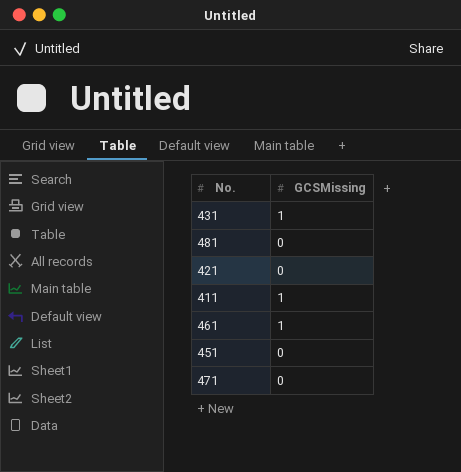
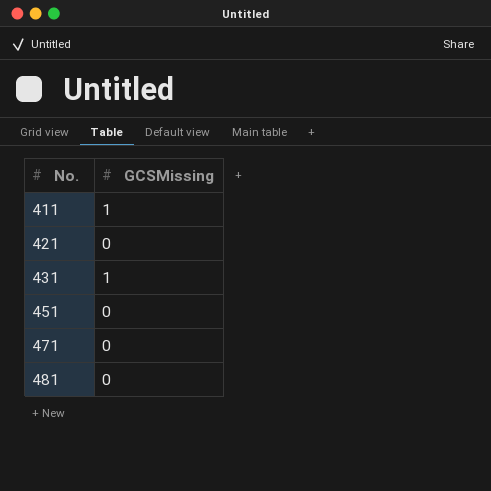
row order: none -> No. ascending
row 461: 1 -> none

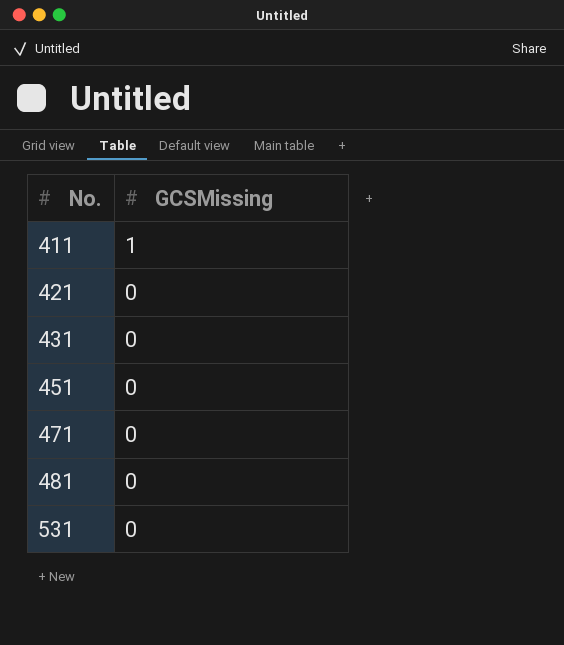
431 | GCSMissing: 1 -> 0
row 531: none -> 0

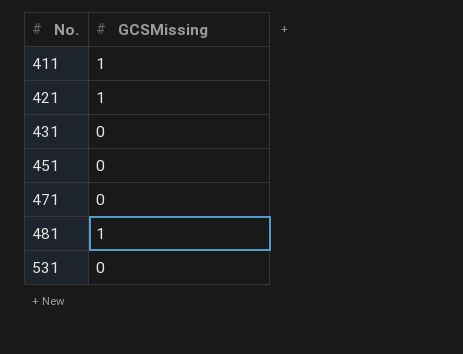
421 | GCSMissing: 0 -> 1
481 | GCSMissing: 0 -> 1

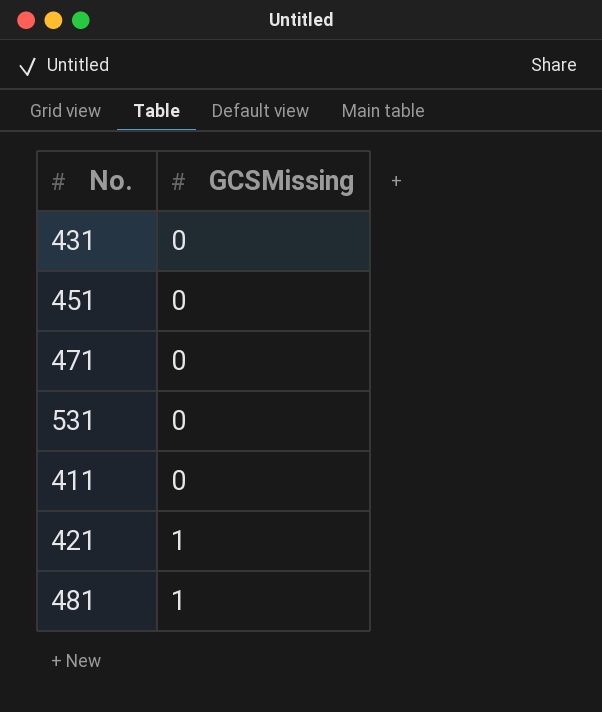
row order: No. ascending -> GCSMissing ascending
411 | GCSMissing: 1 -> 0

